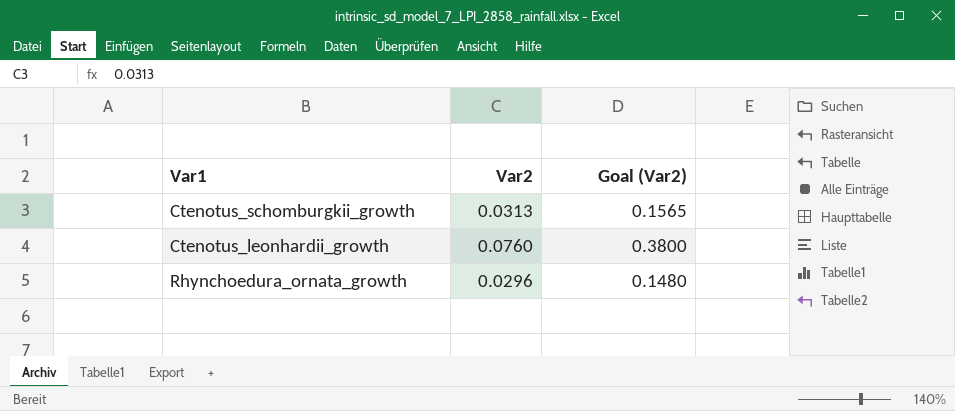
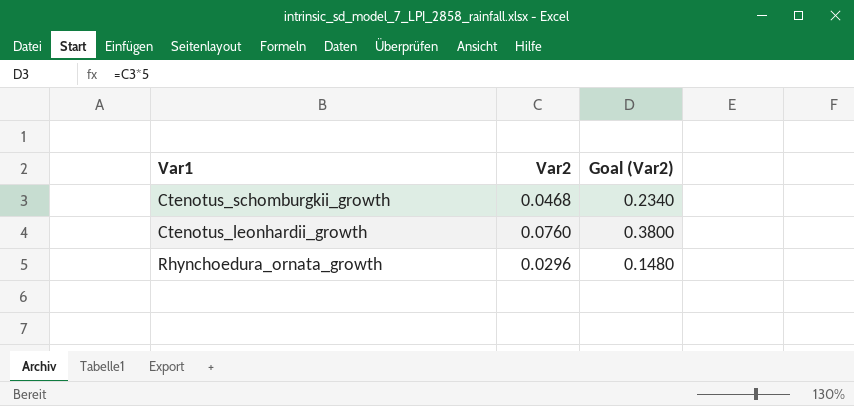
Ctenotus_schomburgkii_growth | Var2: 0.0313 -> 0.0468
Ctenotus_schomburgkii_growth | Goal (Var2): 0.1565 -> 0.2340

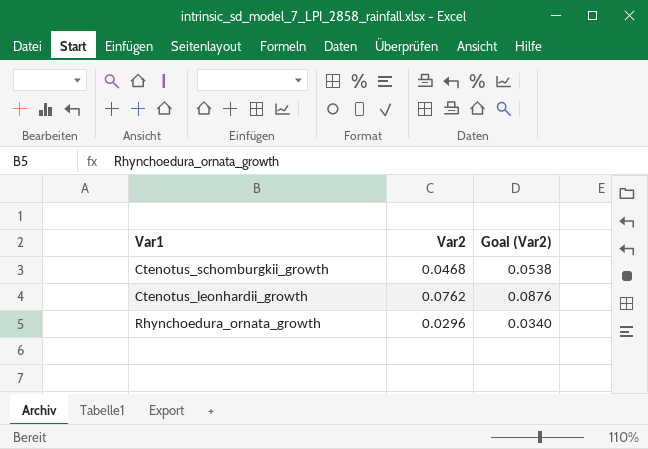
column Goal (Var2) | formula: [Var2] * 5 -> [Var2] * 1.15
Ctenotus_leonhardii_growth | Var2: 0.0760 -> 0.0762

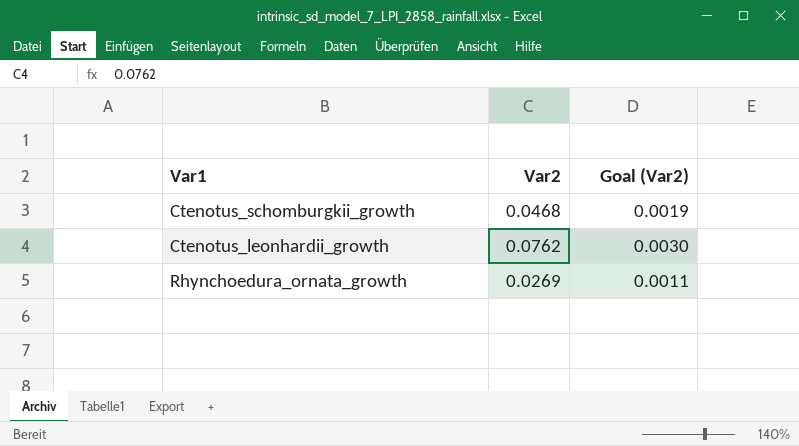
column Goal (Var2) | formula: [Var2] * 1.15 -> [Var2] * 0.04
Rhynchoedura_ornata_growth | Var2: 0.0296 -> 0.0269

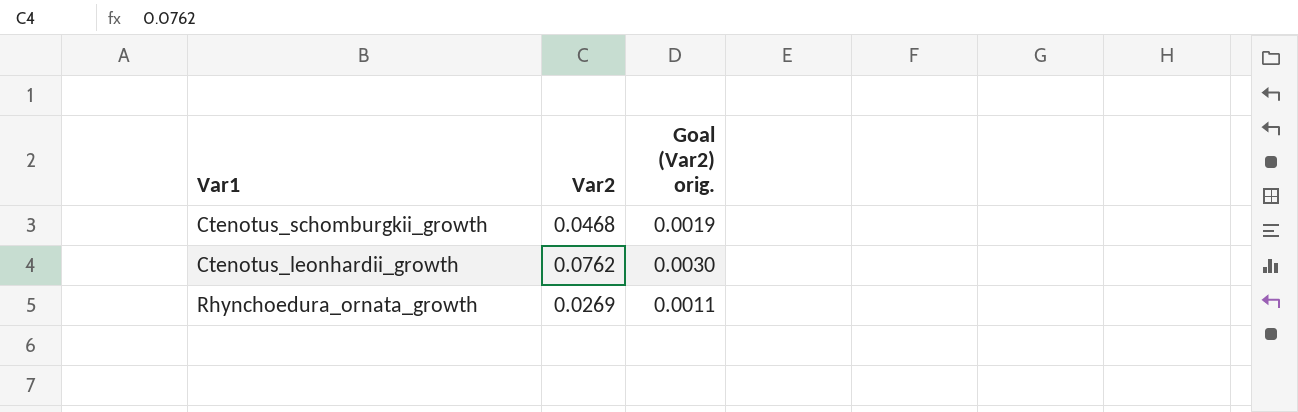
column name: Goal (Var2) -> Goal (Var2) orig.

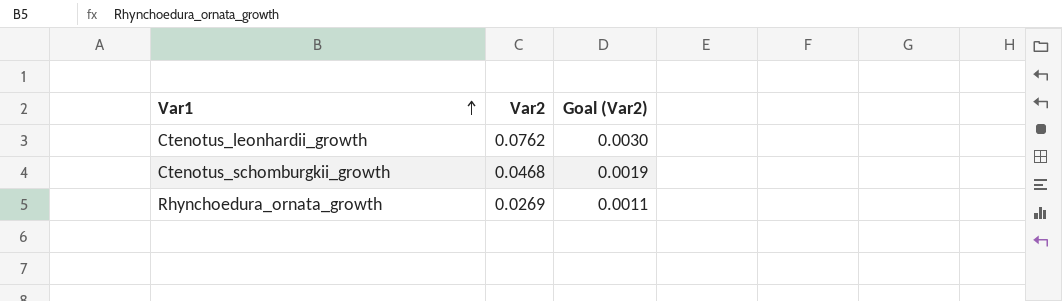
row order: none -> Var1 ascending
column name: Goal (Var2) orig. -> Goal (Var2)

